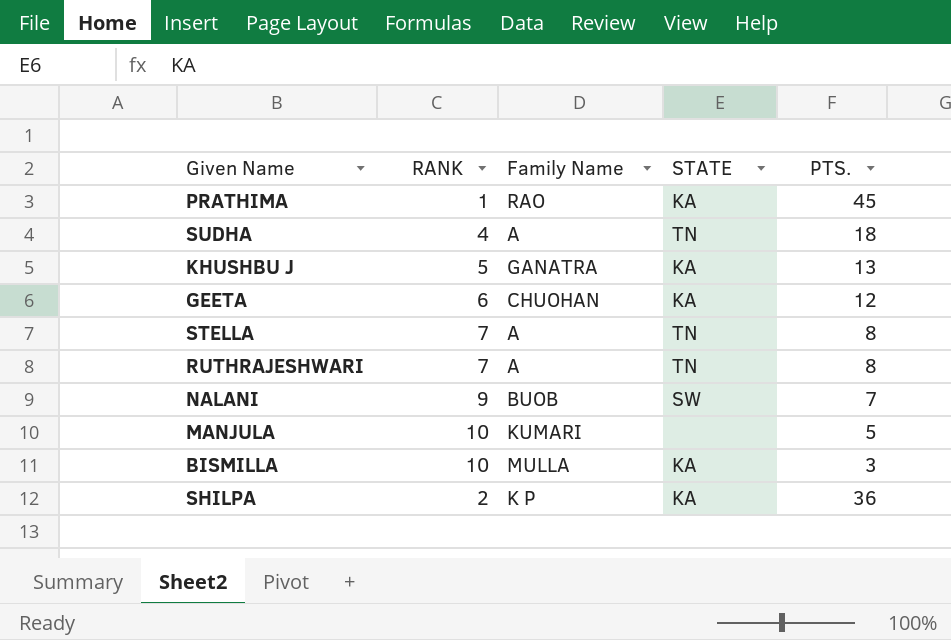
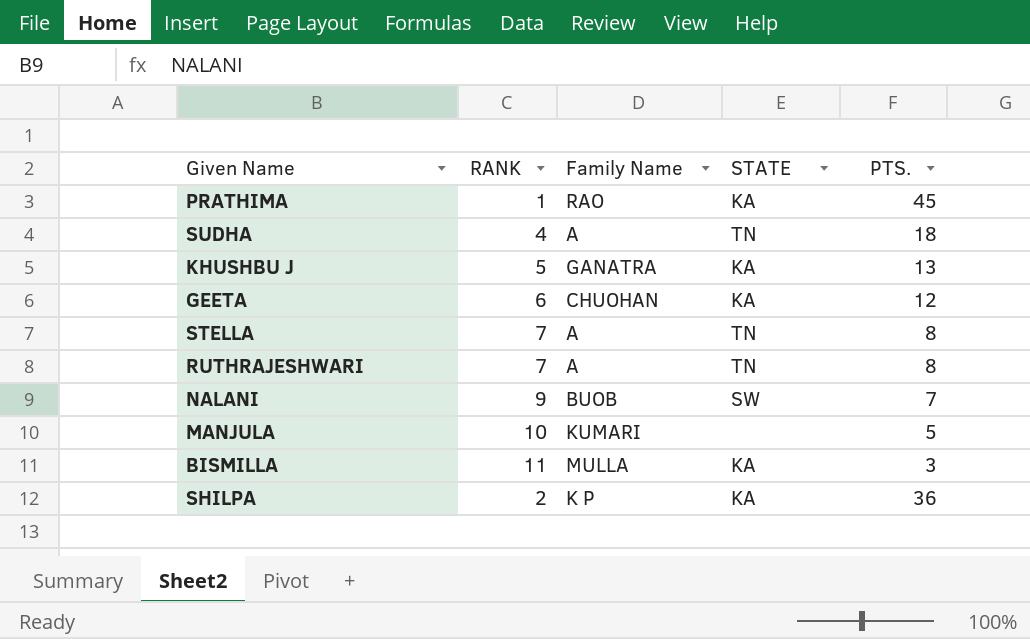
BISMILLA | RANK: 10 -> 11

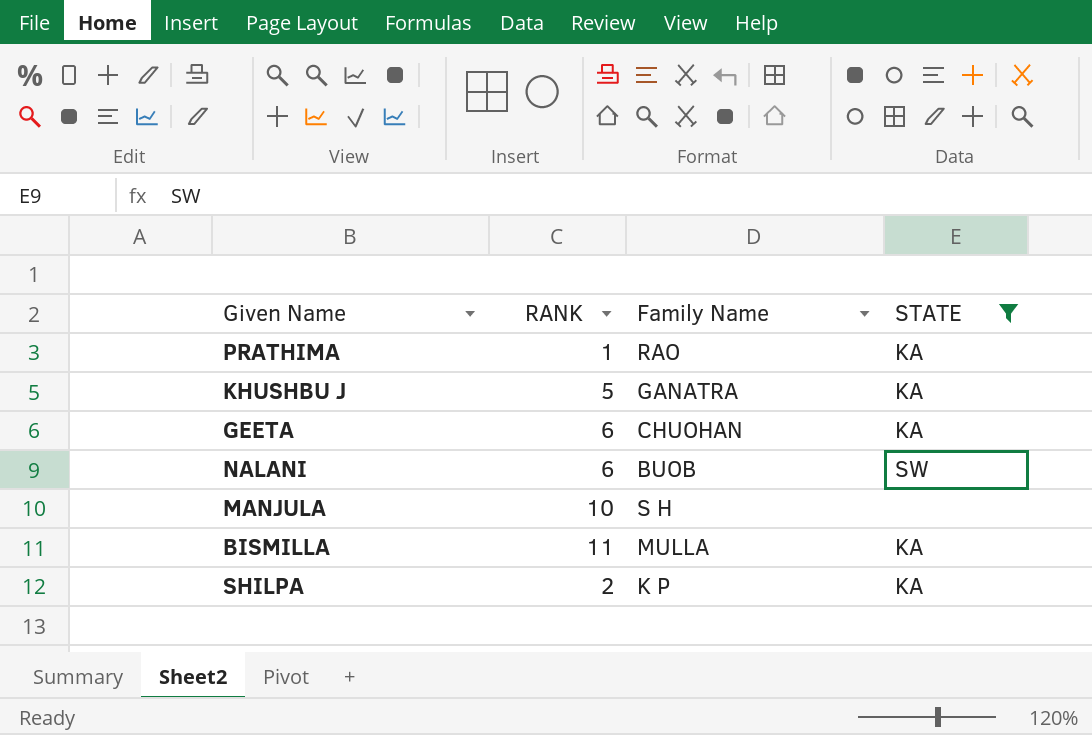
filter: none -> STATE != TN
column PTS. | position: 5 -> none
NALANI | RANK: 9 -> 6
MANJULA | Family Name: KUMARI -> S H

